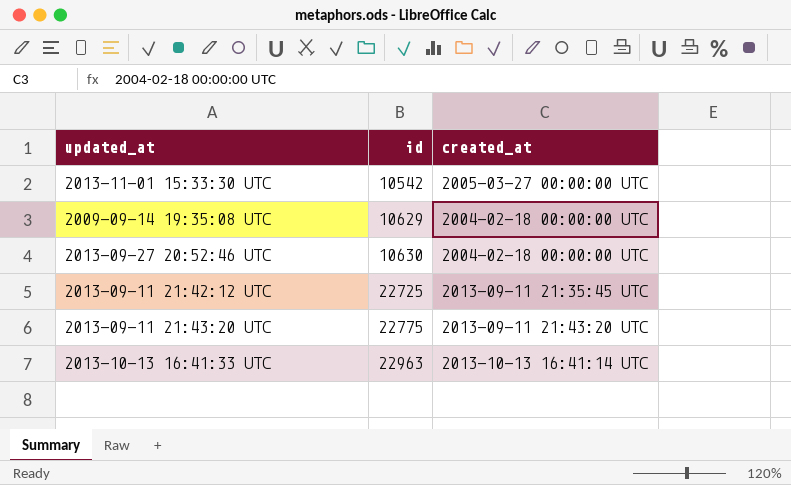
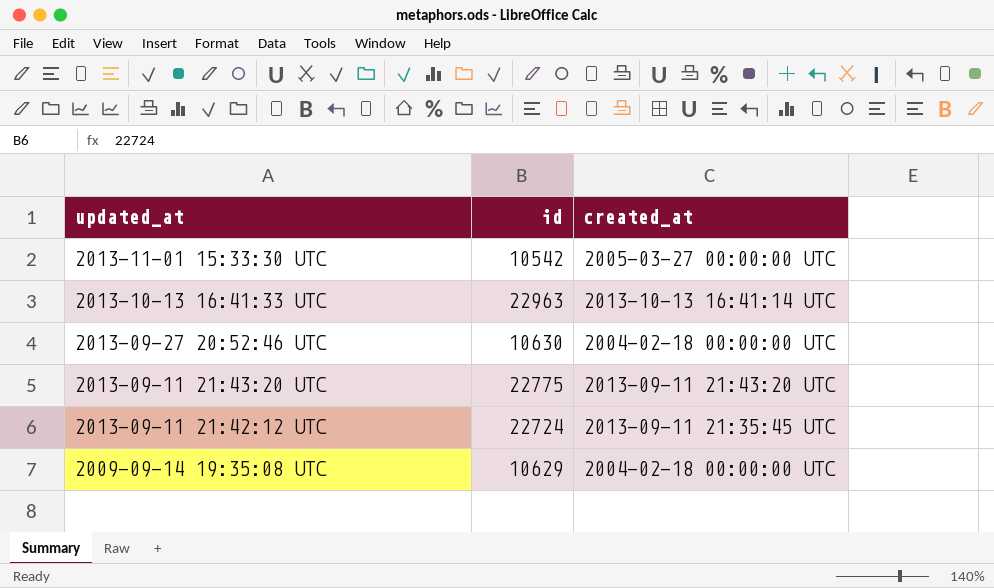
row order: id ascending -> updated_at descending
2013-09-11 21:42:12 UTC | id: 22725 -> 22724

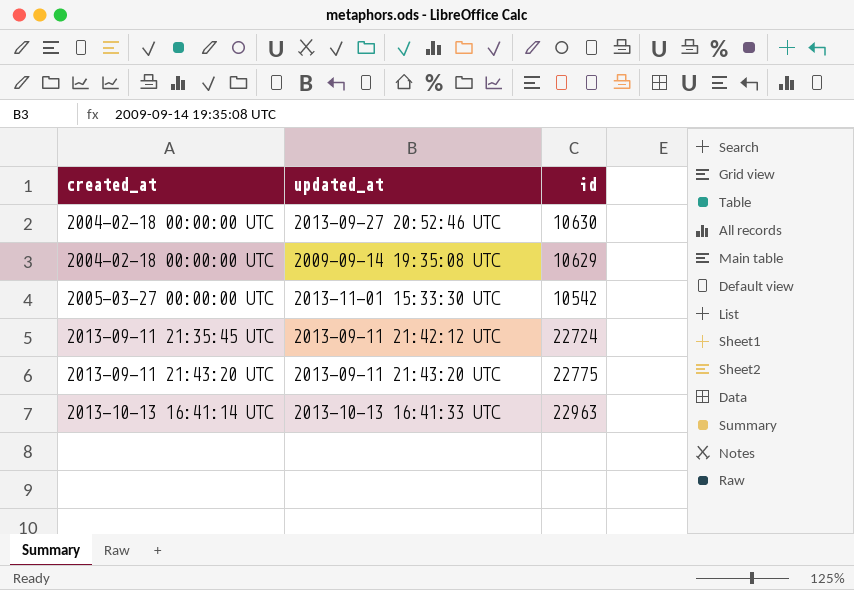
row order: updated_at descending -> created_at ascending
column created_at | position: 3 -> 1

